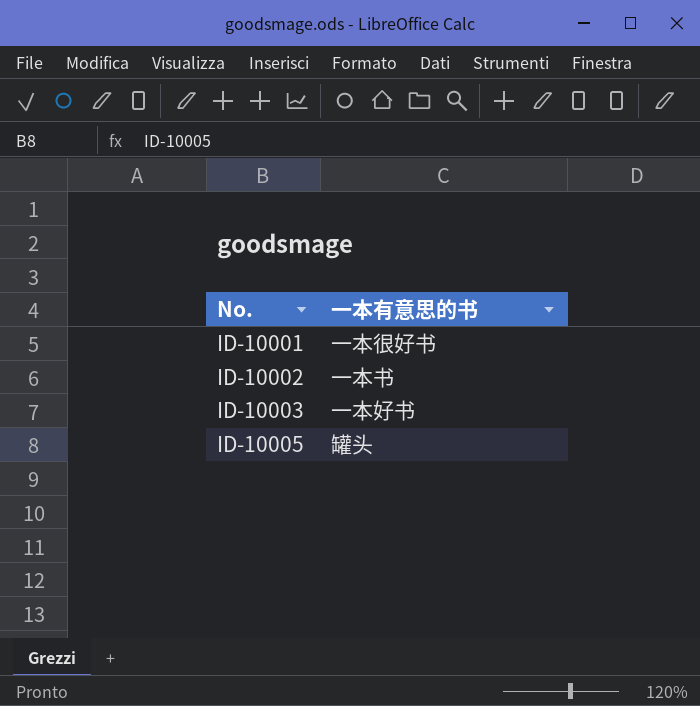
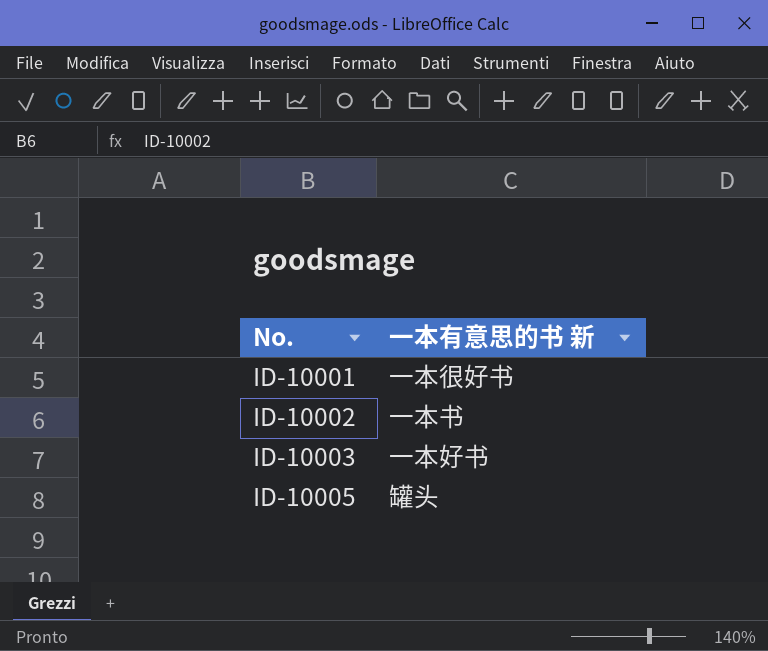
column name: 一本有意思的书 -> 一本有意思的书 新

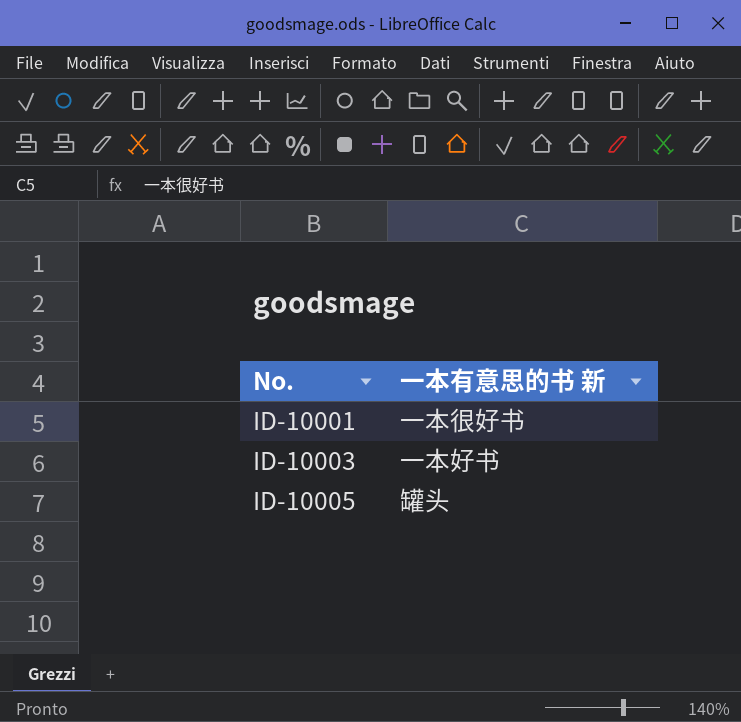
row ID-10002: 一本书 -> none

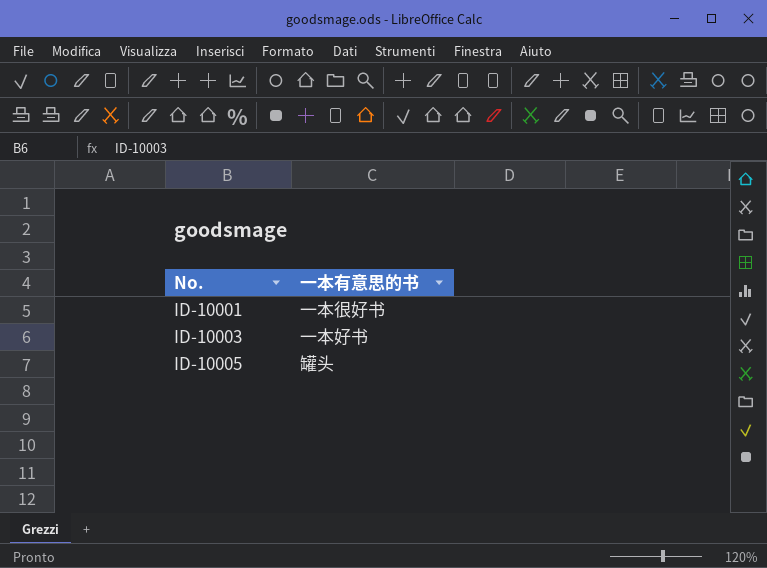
column name: 一本有意思的书 新 -> 一本有意思的书

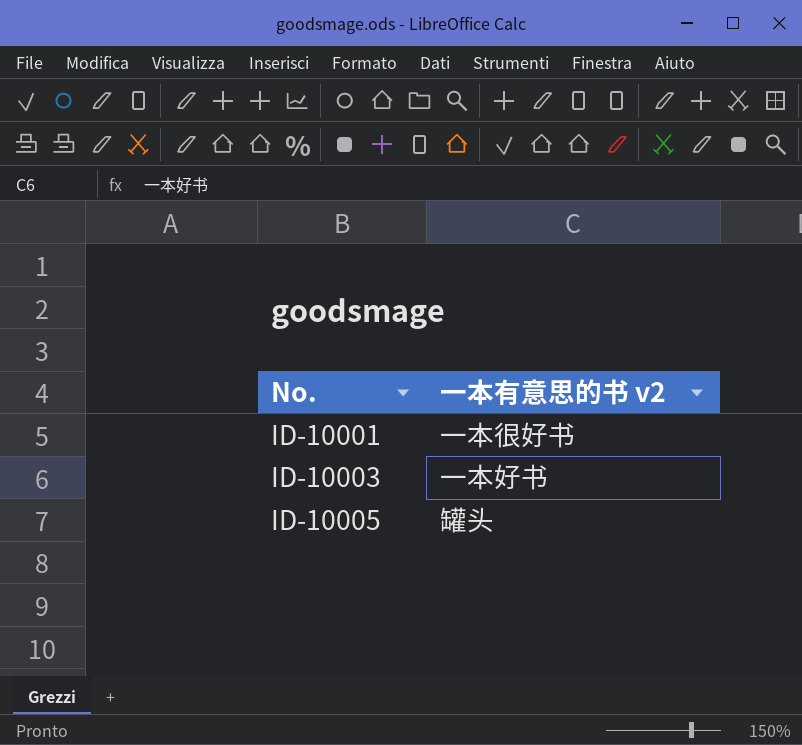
column name: 一本有意思的书 -> 一本有意思的书 v2

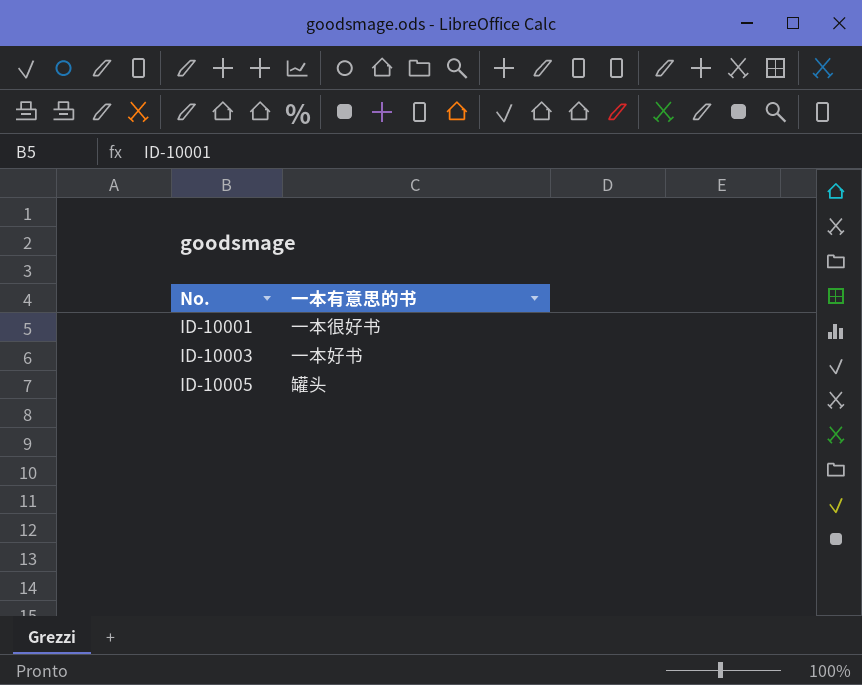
column name: 一本有意思的书 v2 -> 一本有意思的书

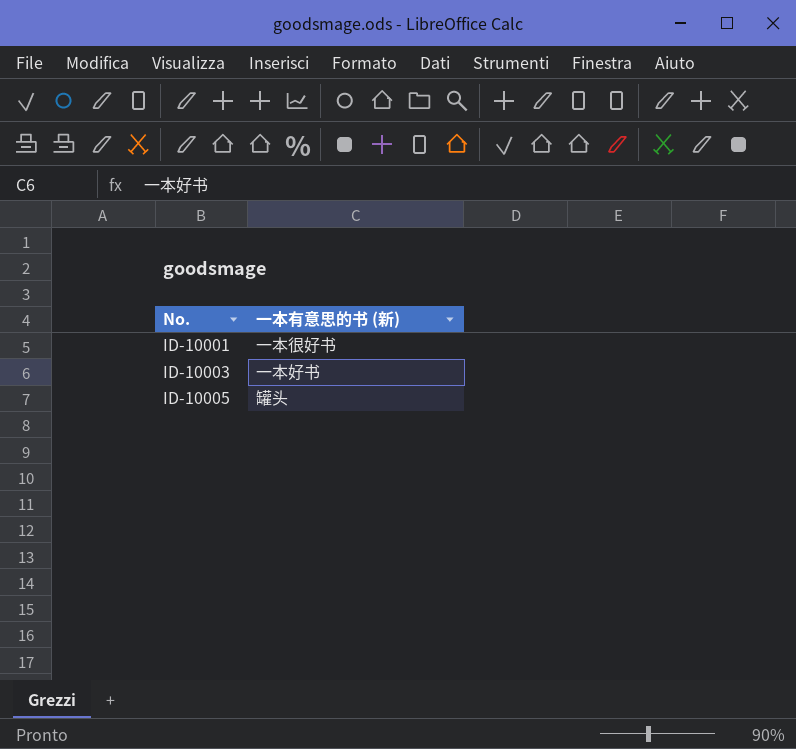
column name: 一本有意思的书 -> 一本有意思的书 (新)

